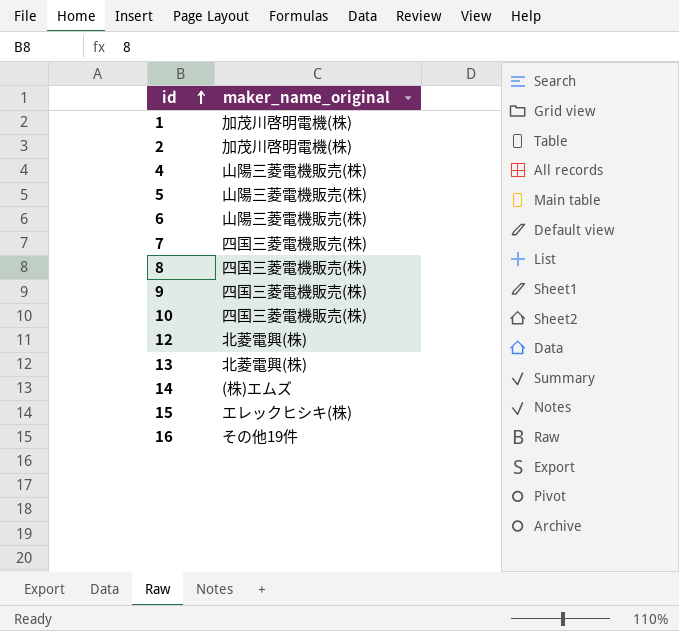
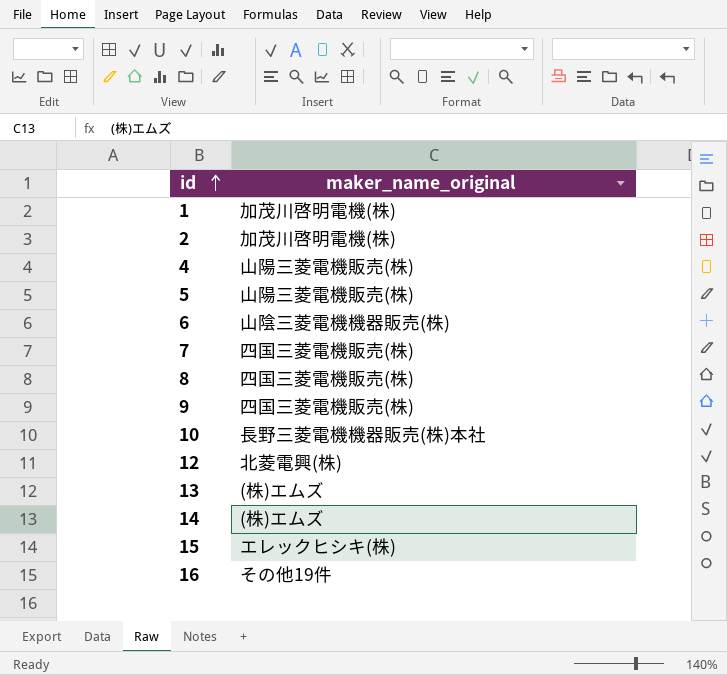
6 | maker_name_original: 山陽三菱電機販売(株) -> 山陰三菱電機機器販売(株)
10 | maker_name_original: 四国三菱電機販売(株) -> 長野三菱電機機器販売(株)本社
13 | maker_name_original: 北菱電興(株) -> (株)エムズ

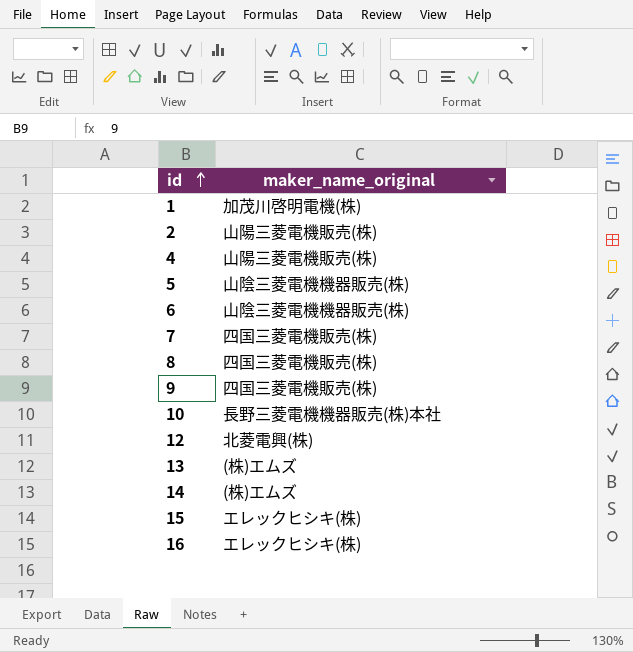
2 | maker_name_original: 加茂川啓明電機(株) -> 山陽三菱電機販売(株)
5 | maker_name_original: 山陽三菱電機販売(株) -> 山陰三菱電機機器販売(株)
16 | maker_name_original: その他19件 -> エレックヒシキ(株)

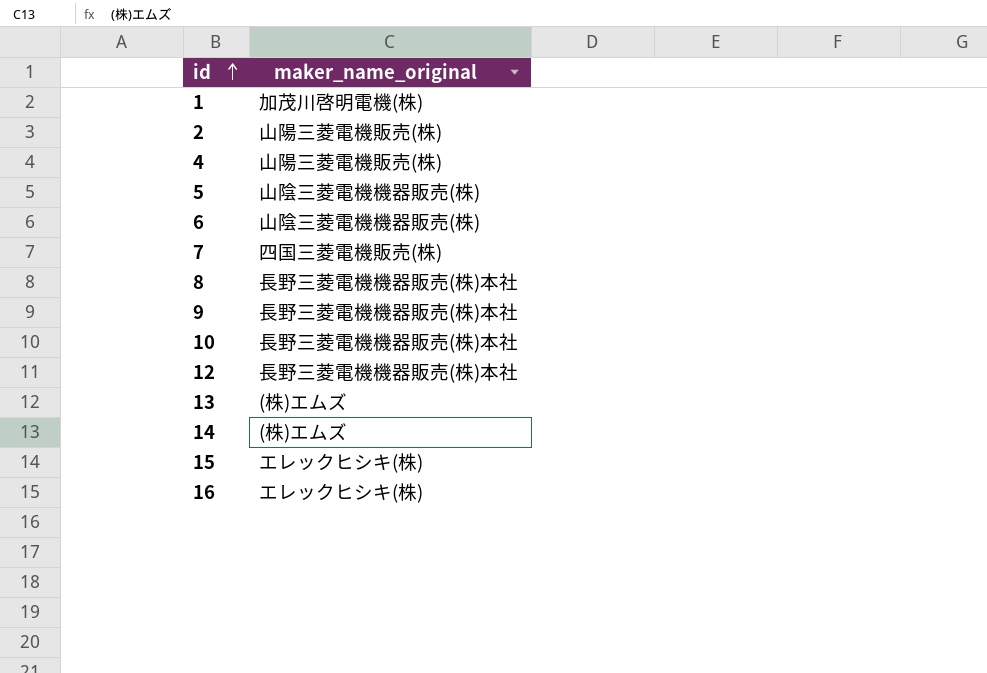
8 | maker_name_original: 四国三菱電機販売(株) -> 長野三菱電機機器販売(株)本社
9 | maker_name_original: 四国三菱電機販売(株) -> 長野三菱電機機器販売(株)本社
12 | maker_name_original: 北菱電興(株) -> 長野三菱電機機器販売(株)本社

